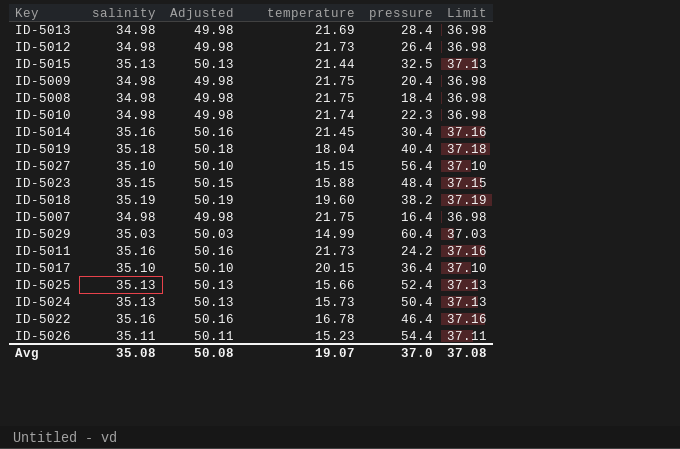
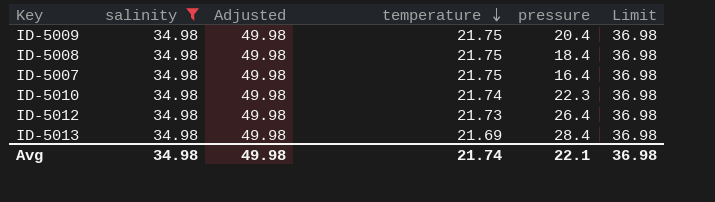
filter: none -> salinity = 34.98
row order: none -> temperature descending
Avg | salinity: 35.08 -> 34.98
Avg | Adjusted: 50.08 -> 49.98
Avg | temperature: 19.07 -> 21.74
Avg | pressure: 37.0 -> 22.1
Avg | Limit: 37.08 -> 36.98

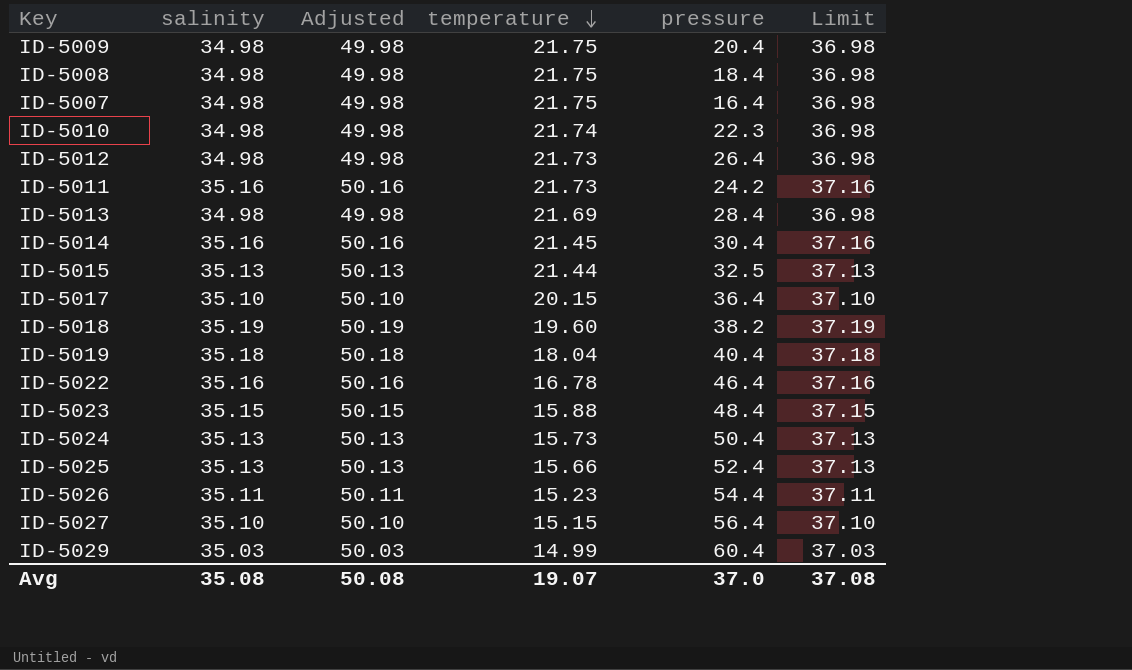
filter: salinity = 34.98 -> none
Avg | salinity: 34.98 -> 35.08
Avg | Adjusted: 49.98 -> 50.08
Avg | temperature: 21.74 -> 19.07
Avg | pressure: 22.1 -> 37.0
Avg | Limit: 36.98 -> 37.08

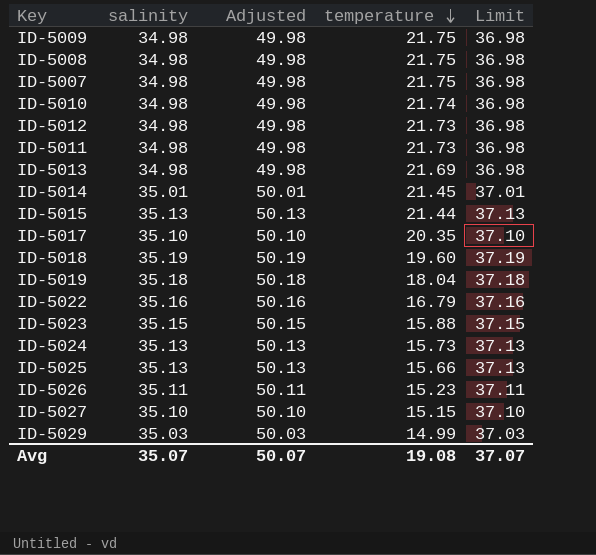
column pressure | position: 5 -> none
ID-5011 | salinity: 35.16 -> 34.98
ID-5011 | Adjusted: 50.16 -> 49.98
ID-5011 | Limit: 37.16 -> 36.98
ID-5014 | salinity: 35.16 -> 35.01
ID-5014 | Adjusted: 50.16 -> 50.01
ID-5014 | Limit: 37.16 -> 37.01
ID-5017 | temperature: 20.15 -> 20.35
ID-5022 | temperature: 16.78 -> 16.79
Avg | salinity: 35.08 -> 35.07
Avg | Adjusted: 50.08 -> 50.07
Avg | temperature: 19.07 -> 19.08
Avg | Limit: 37.08 -> 37.07

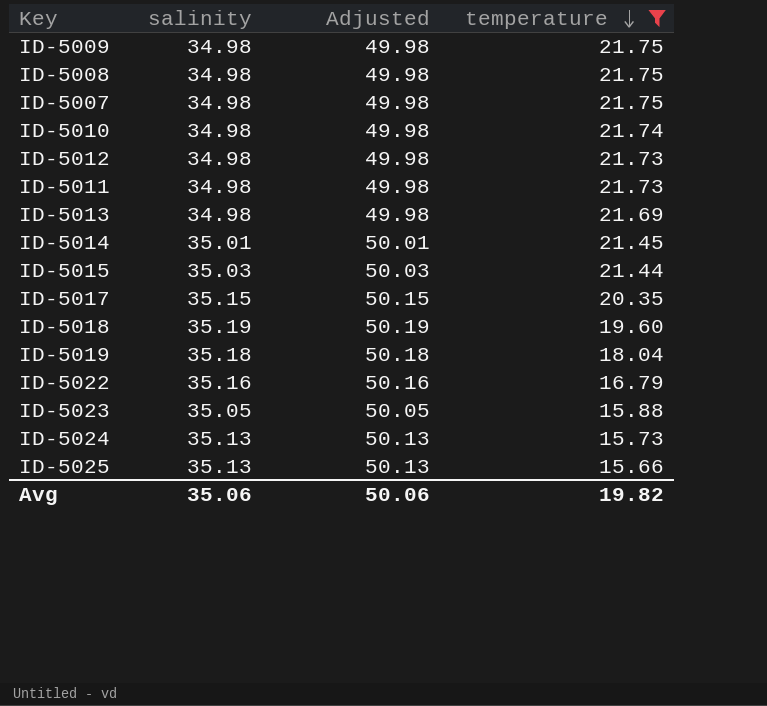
filter: none -> temperature >= 15.66
column Limit | formula: [salinity] + 2 -> none
ID-5015 | salinity: 35.13 -> 35.03
ID-5015 | Adjusted: 50.13 -> 50.03
ID-5017 | salinity: 35.10 -> 35.15
ID-5017 | Adjusted: 50.10 -> 50.15
ID-5023 | salinity: 35.15 -> 35.05
ID-5023 | Adjusted: 50.15 -> 50.05
Avg | salinity: 35.07 -> 35.06
Avg | Adjusted: 50.07 -> 50.06
Avg | temperature: 19.08 -> 19.82

